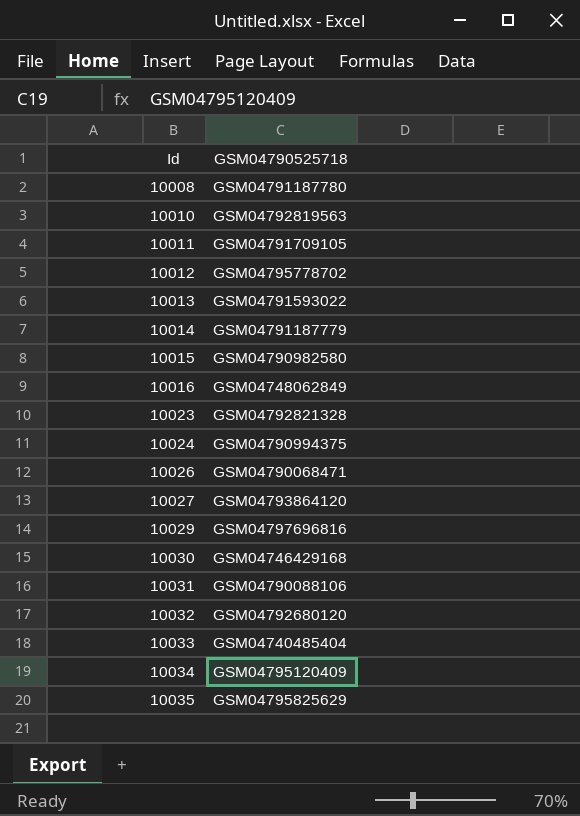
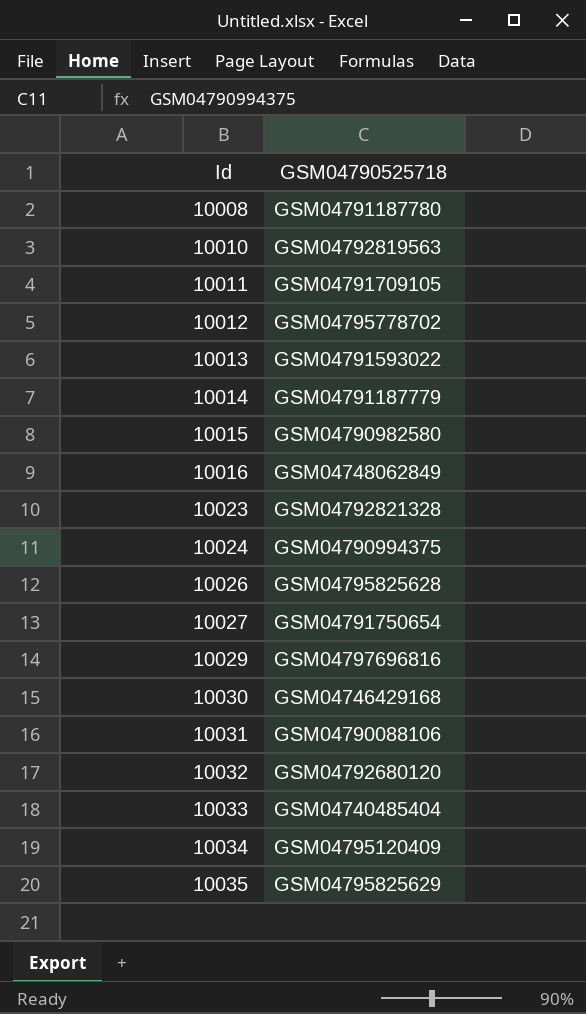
10026 | GSM04790525718: GSM04790068471 -> GSM04795825628
10027 | GSM04790525718: GSM04793864120 -> GSM04791750654

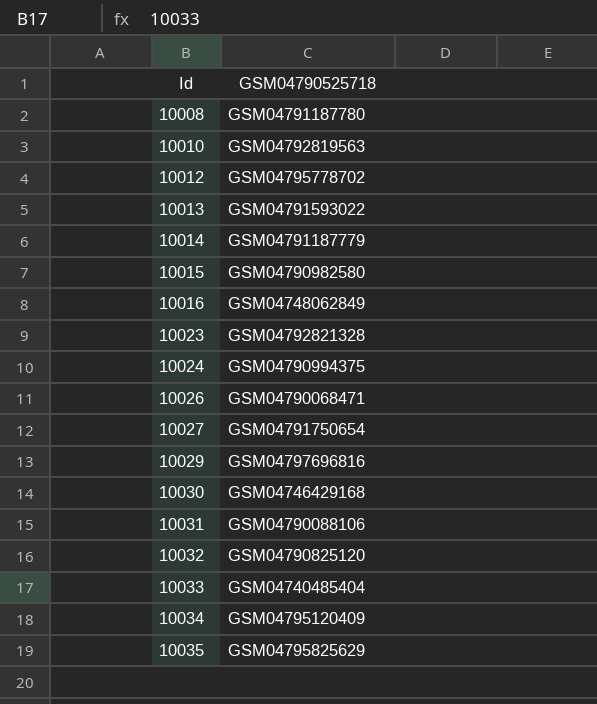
row 10011: GSM04791709105 -> none
10026 | GSM04790525718: GSM04795825628 -> GSM04790068471
10032 | GSM04790525718: GSM04792680120 -> GSM04790825120

